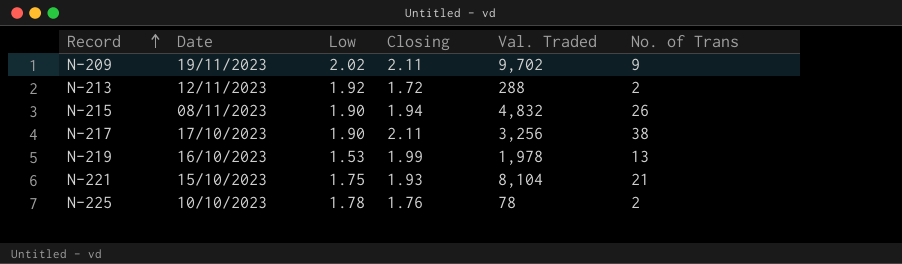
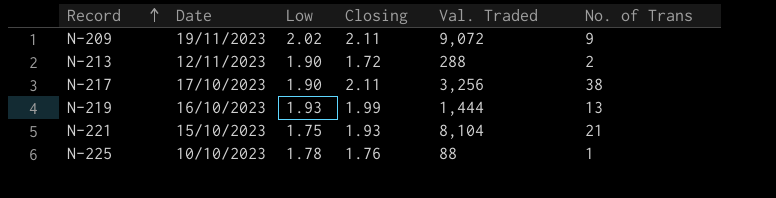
row N-215: 08/11/2023 | 1.90 | 1.94 | 4,832 | 26 -> none
N-209 | Val. Traded: 9,702 -> 9,072
N-213 | Low: 1.92 -> 1.90
N-219 | Low: 1.53 -> 1.93
N-219 | Val. Traded: 1,978 -> 1,444
N-225 | Val. Traded: 78 -> 88
N-225 | No. of Trans: 2 -> 1

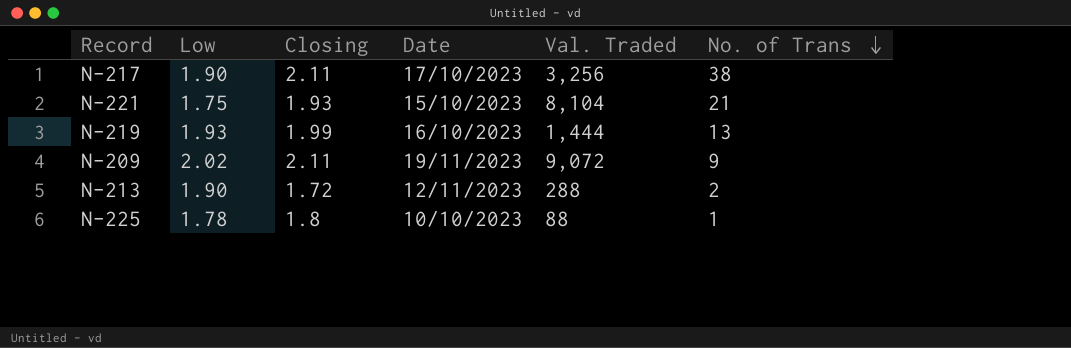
row order: Record ascending -> No. of Trans descending
column Date | position: 2 -> 4
N-225 | Closing: 1.76 -> 1.8

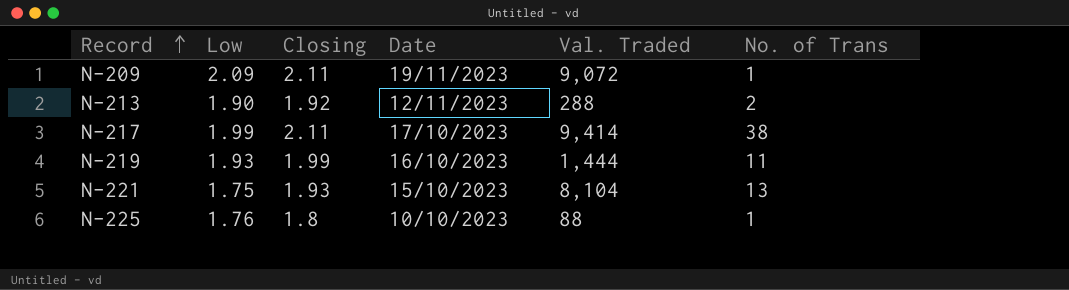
row order: No. of Trans descending -> Record ascending
N-209 | Low: 2.02 -> 2.09
N-209 | No. of Trans: 9 -> 1
N-213 | Closing: 1.72 -> 1.92
N-217 | Low: 1.90 -> 1.99
N-217 | Val. Traded: 3,256 -> 9,414
N-219 | No. of Trans: 13 -> 11
N-221 | No. of Trans: 21 -> 13
N-225 | Low: 1.78 -> 1.76

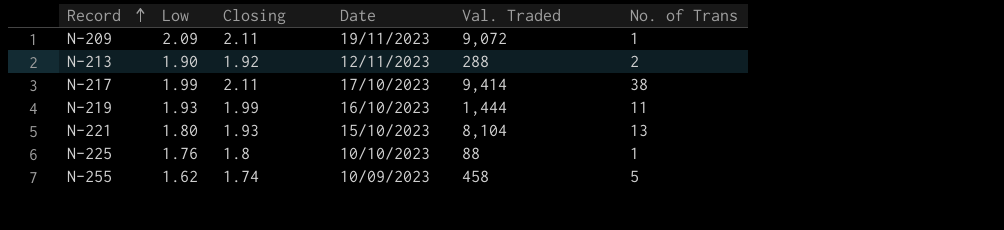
N-221 | Low: 1.75 -> 1.80
row N-255: none -> 1.62 | 1.74 | 10/09/2023 | 458 | 5

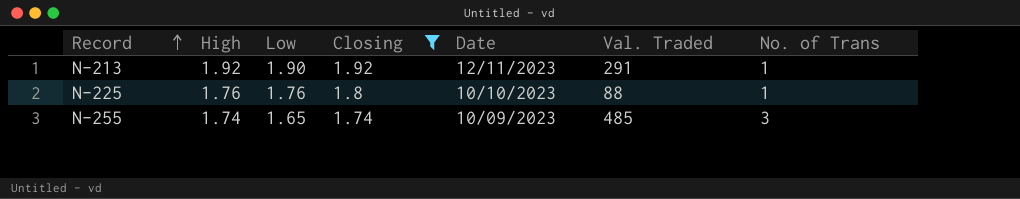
filter: none -> Closing <= 1.92
column High | position: none -> 2
N-213 | Val. Traded: 288 -> 291
N-213 | No. of Trans: 2 -> 1
N-255 | Low: 1.62 -> 1.65
N-255 | Val. Traded: 458 -> 485
N-255 | No. of Trans: 5 -> 3

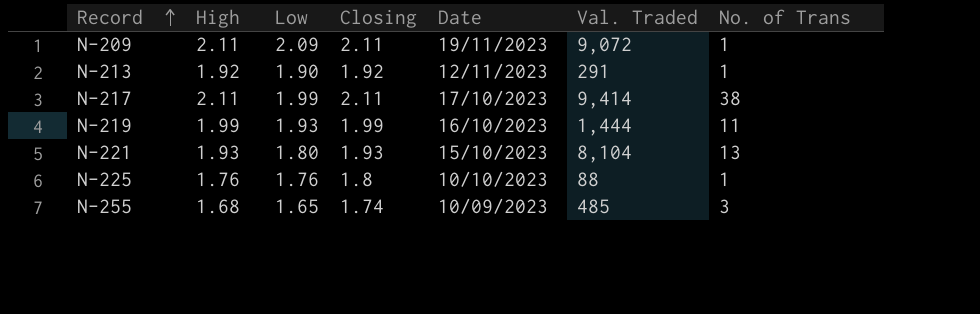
filter: Closing <= 1.92 -> none
N-255 | High: 1.74 -> 1.68

